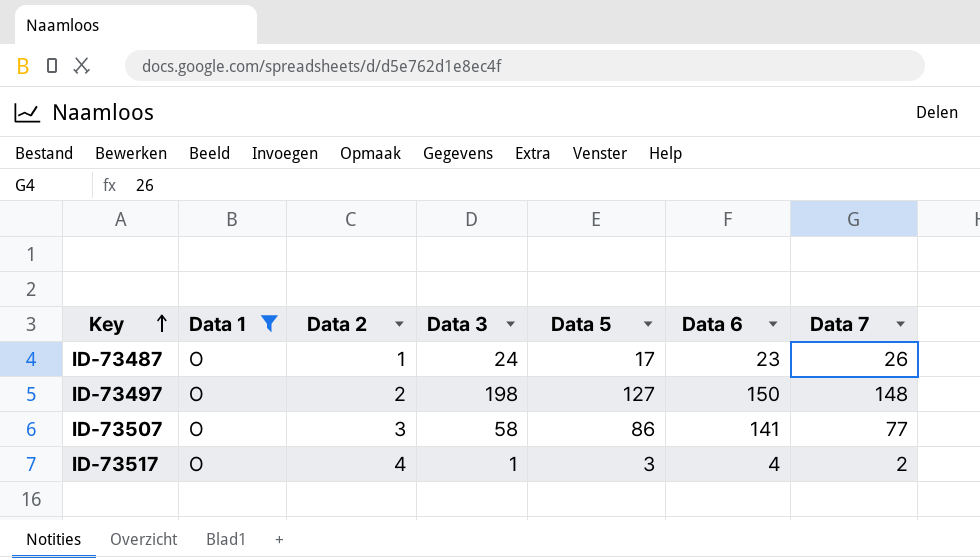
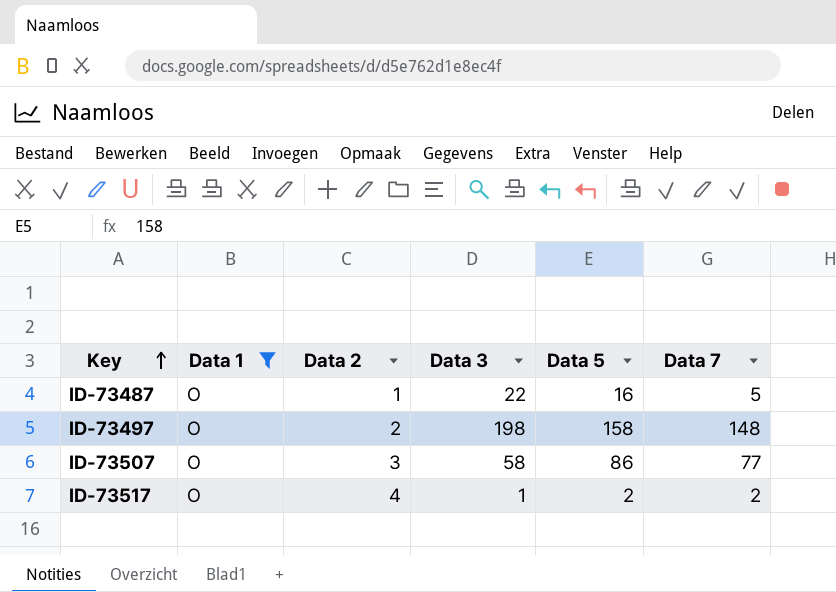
column Data 6 | position: 6 -> none
ID-73487 | Data 3: 24 -> 22
ID-73487 | Data 5: 17 -> 16
ID-73487 | Data 7: 26 -> 5
ID-73497 | Data 5: 127 -> 158
ID-73517 | Data 5: 3 -> 2

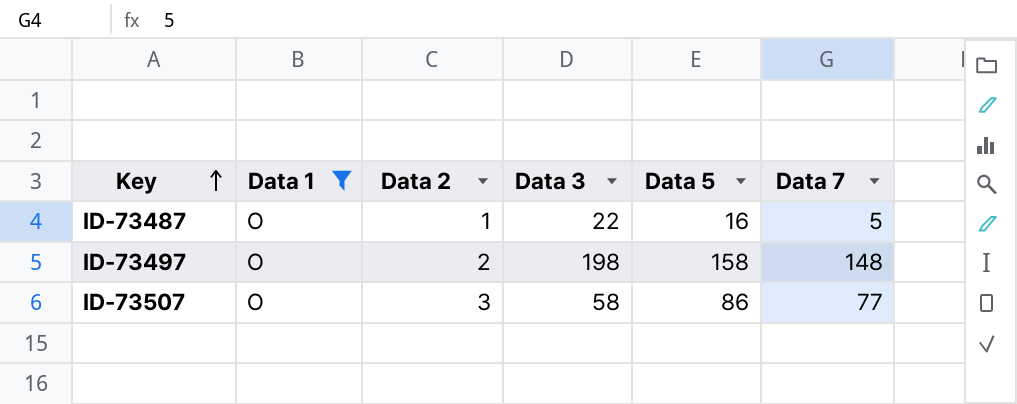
row ID-73517: O | 4 | 1 | 2 | 2 -> none

